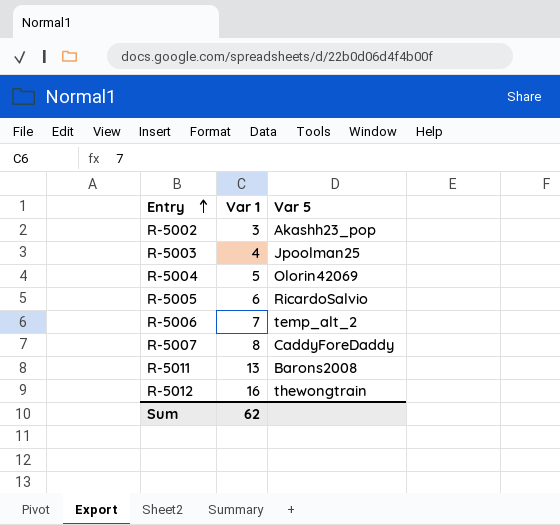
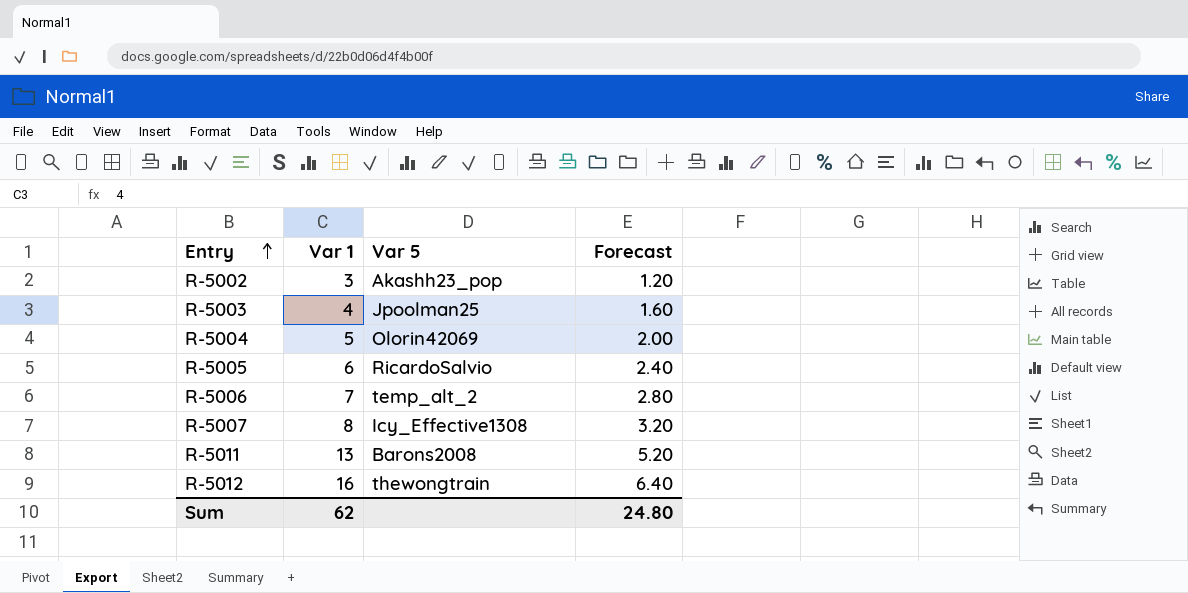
column Forecast | formula: none -> [Var 1] * 0.4
R-5007 | Var 5: CaddyForeDaddy -> Icy_Effective1308

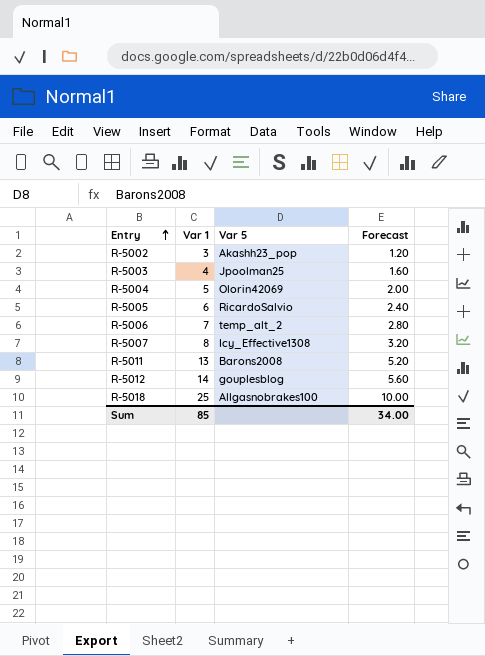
R-5012 | Var 1: 16 -> 14
R-5012 | Var 5: thewongtrain -> gouplesblog
R-5012 | Forecast: 6.40 -> 5.60
row R-5018: none -> 25 | Allgasnobrakes100 | 10.00
Sum | Var 1: 62 -> 85
Sum | Forecast: 24.80 -> 34.00

